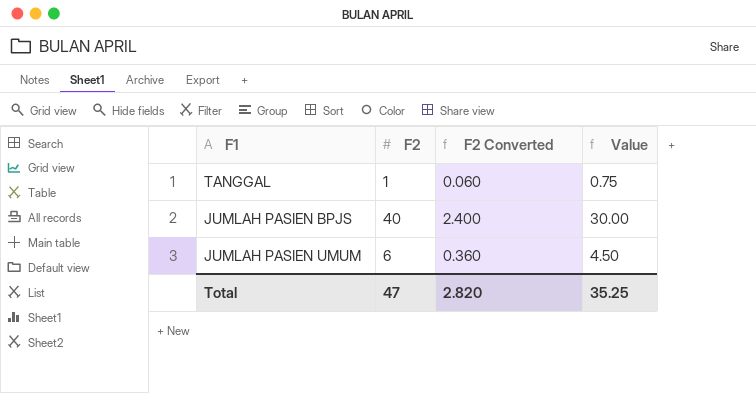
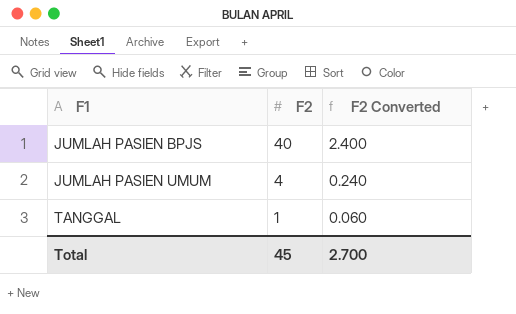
row order: none -> F1 ascending
column Value | formula: [F2] * 0.75 -> none
JUMLAH PASIEN UMUM | F2: 6 -> 4
JUMLAH PASIEN UMUM | F2 Converted: 0.360 -> 0.240
Total | F2: 47 -> 45
Total | F2 Converted: 2.820 -> 2.700

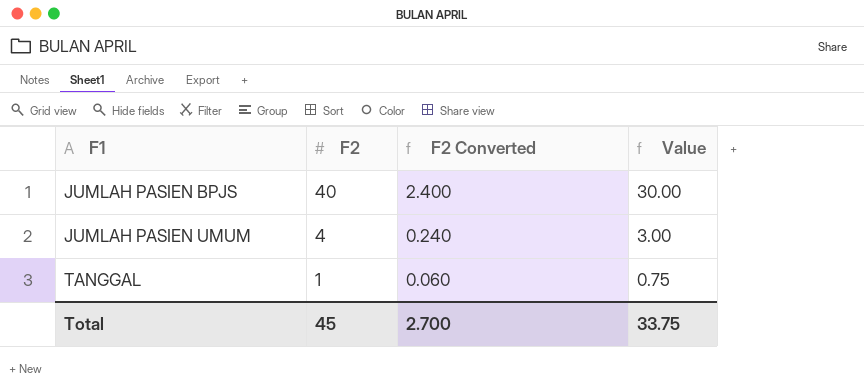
column Value | formula: none -> [F2] * 0.75

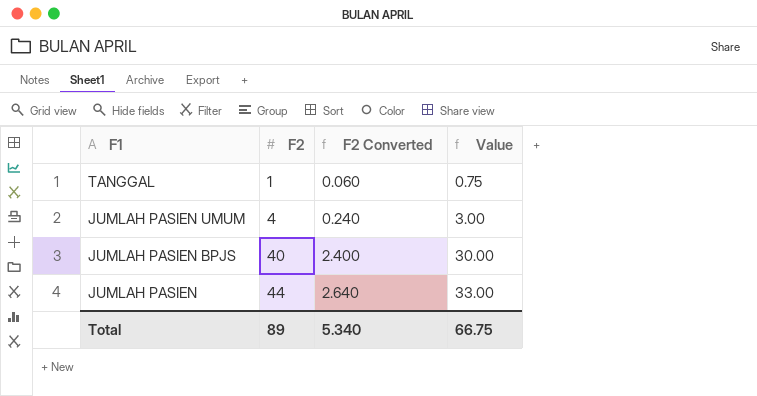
row order: F1 ascending -> F1 descending
row JUMLAH PASIEN: none -> 44 | 2.640 | 33.00
Total | F2: 45 -> 89
Total | F2 Converted: 2.700 -> 5.340
Total | Value: 33.75 -> 66.75

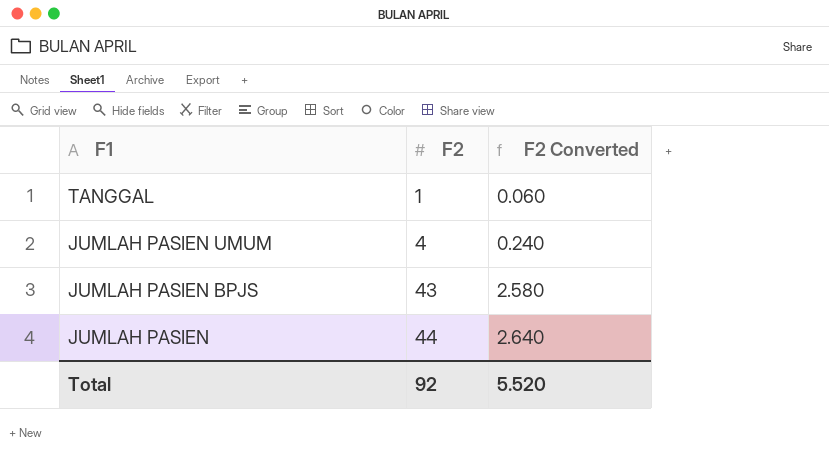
column Value | formula: [F2] * 0.75 -> none
JUMLAH PASIEN BPJS | F2: 40 -> 43
JUMLAH PASIEN BPJS | F2 Converted: 2.400 -> 2.580
Total | F2: 89 -> 92
Total | F2 Converted: 5.340 -> 5.520

